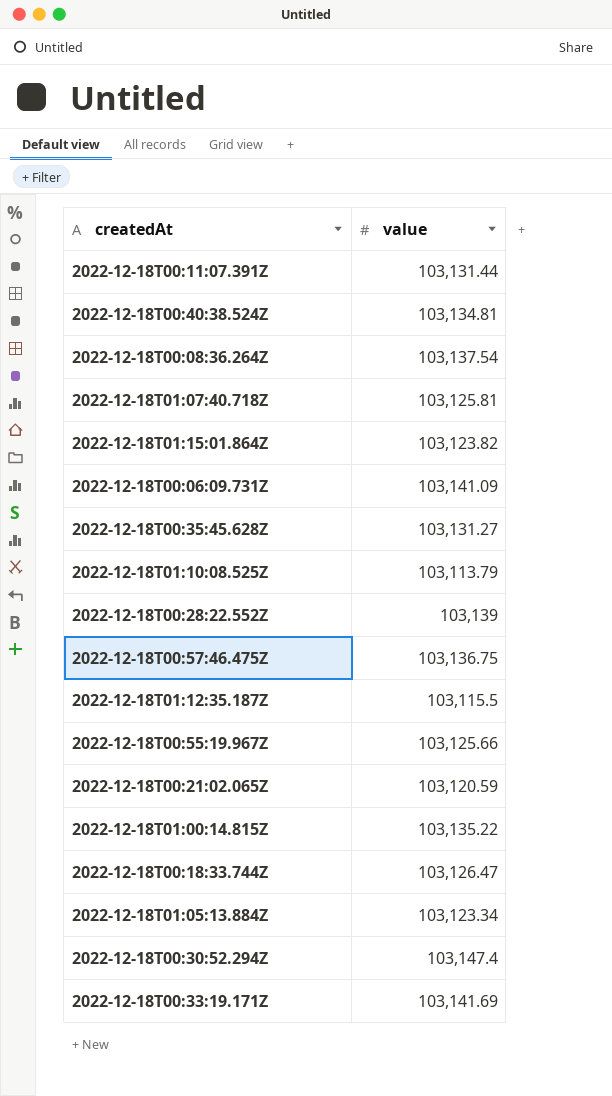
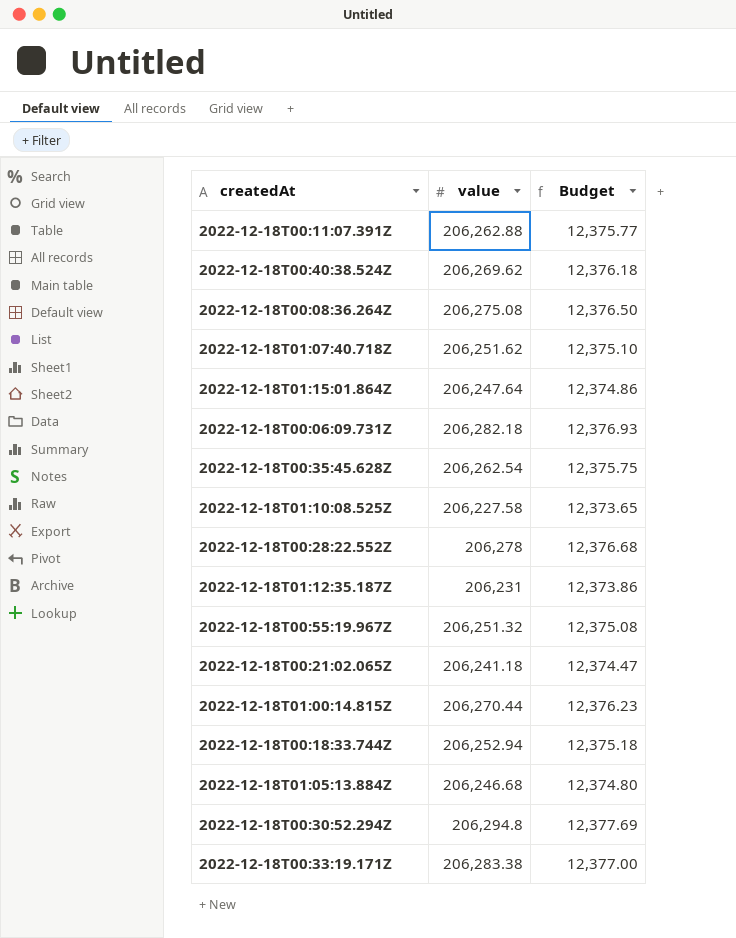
column Budget | formula: none -> [value] * 0.06
row 2022-12-18T00:57:46.475Z: 103,136.75 -> none
2022-12-18T00:11:07.391Z | value: 103,131.44 -> 206,262.88
2022-12-18T00:40:38.524Z | value: 103,134.81 -> 206,269.62
2022-12-18T00:08:36.264Z | value: 103,137.54 -> 206,275.08
2022-12-18T01:07:40.718Z | value: 103,125.81 -> 206,251.62
2022-12-18T01:15:01.864Z | value: 103,123.82 -> 206,247.64
2022-12-18T00:06:09.731Z | value: 103,141.09 -> 206,282.18
2022-12-18T00:35:45.628Z | value: 103,131.27 -> 206,262.54
2022-12-18T01:10:08.525Z | value: 103,113.79 -> 206,227.58
2022-12-18T00:28:22.552Z | value: 103,139 -> 206,278
2022-12-18T01:12:35.187Z | value: 103,115.5 -> 206,231
2022-12-18T00:55:19.967Z | value: 103,125.66 -> 206,251.32
2022-12-18T00:21:02.065Z | value: 103,120.59 -> 206,241.18
2022-12-18T01:00:14.815Z | value: 103,135.22 -> 206,270.44
2022-12-18T00:18:33.744Z | value: 103,126.47 -> 206,252.94
2022-12-18T01:05:13.884Z | value: 103,123.34 -> 206,246.68
2022-12-18T00:30:52.294Z | value: 103,147.4 -> 206,294.8
2022-12-18T00:33:19.171Z | value: 103,141.69 -> 206,283.38

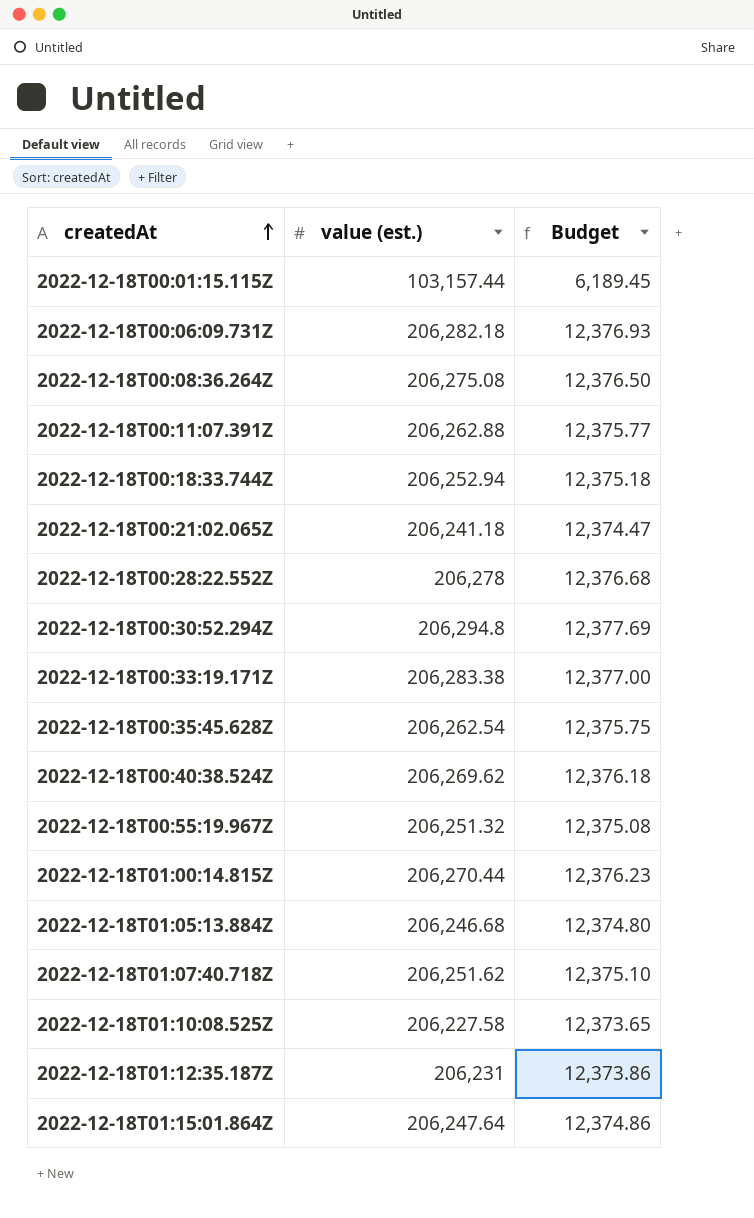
row order: none -> createdAt ascending
column name: value -> value (est.)
row 2022-12-18T00:01:15.115Z: none -> 103,157.44 | 6,189.45

